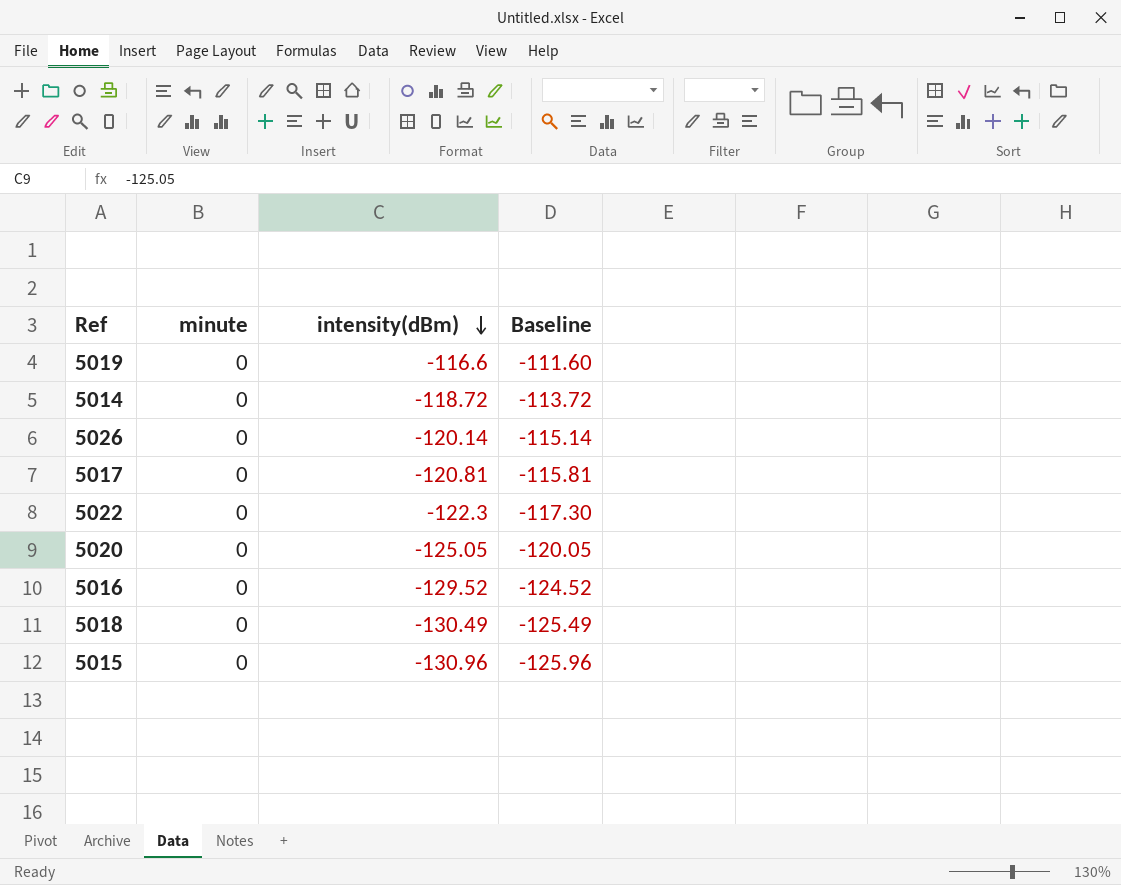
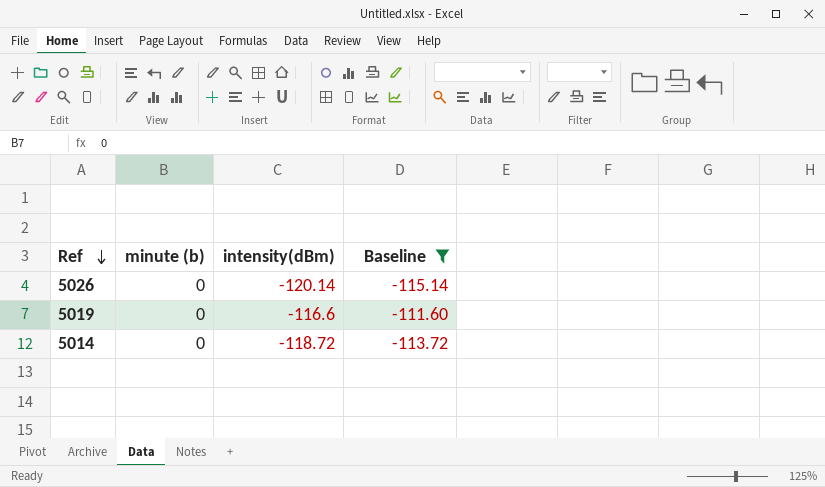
filter: none -> Baseline >= -115.14
row order: intensity(dBm) descending -> Ref descending
column name: minute -> minute (b)

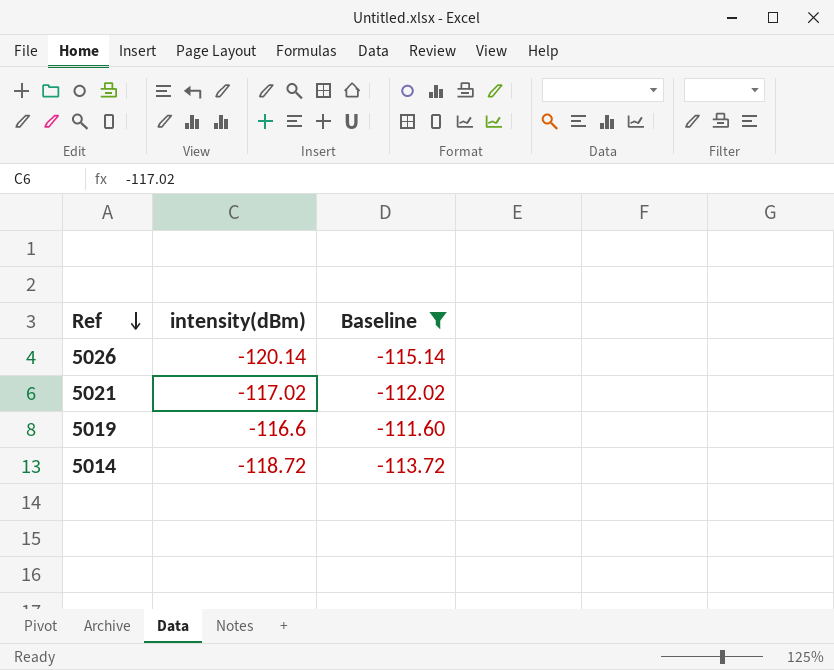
column minute (b) | position: 2 -> none
row 5021: none -> -117.02 | -112.02

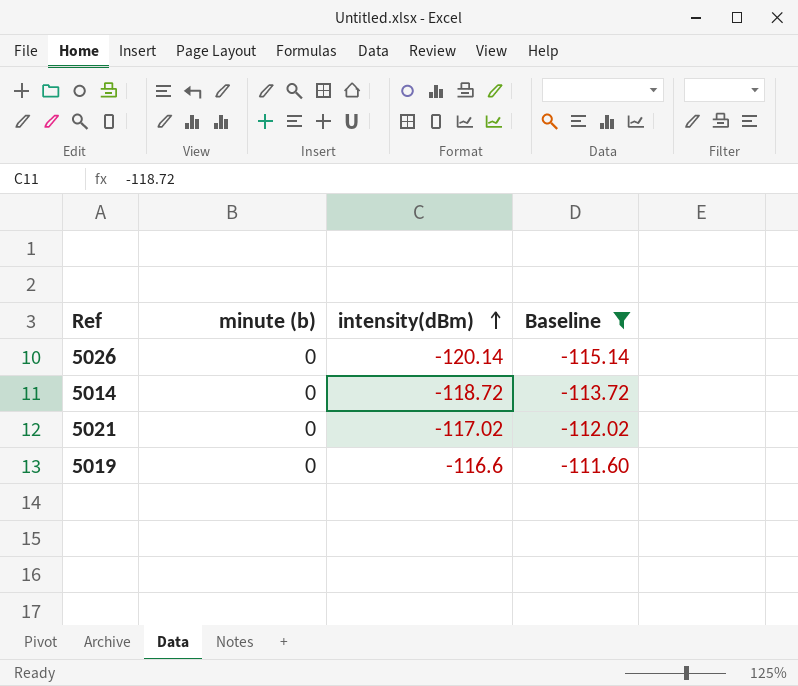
row order: Ref descending -> intensity(dBm) ascending
column minute (b) | position: none -> 2

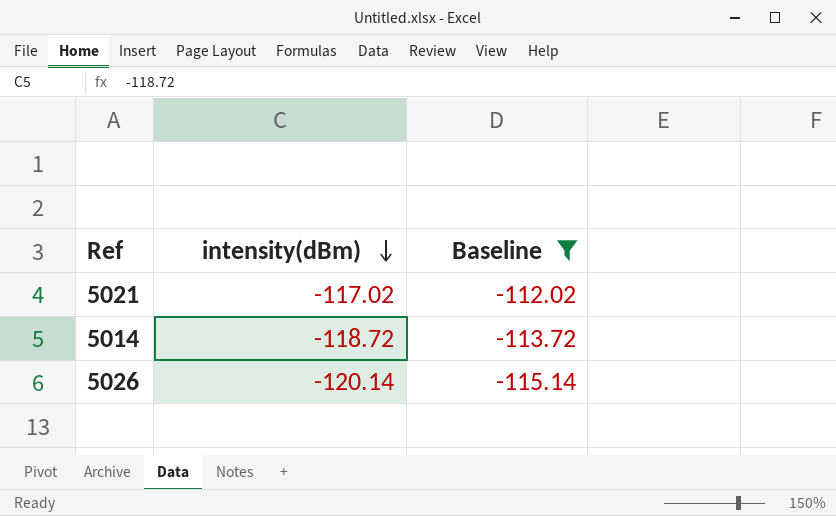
row order: intensity(dBm) ascending -> intensity(dBm) descending
column minute (b) | position: 2 -> none
row 5019: 0 | -116.6 | -111.60 -> none

